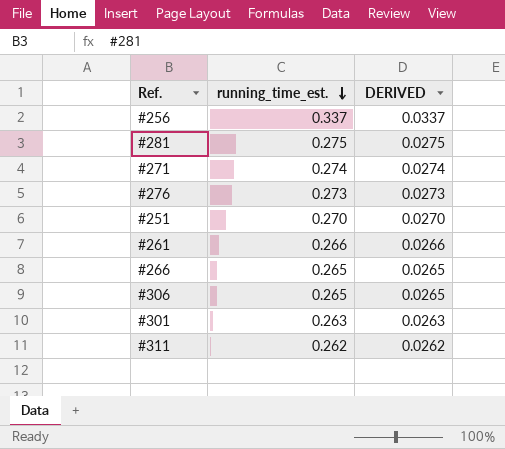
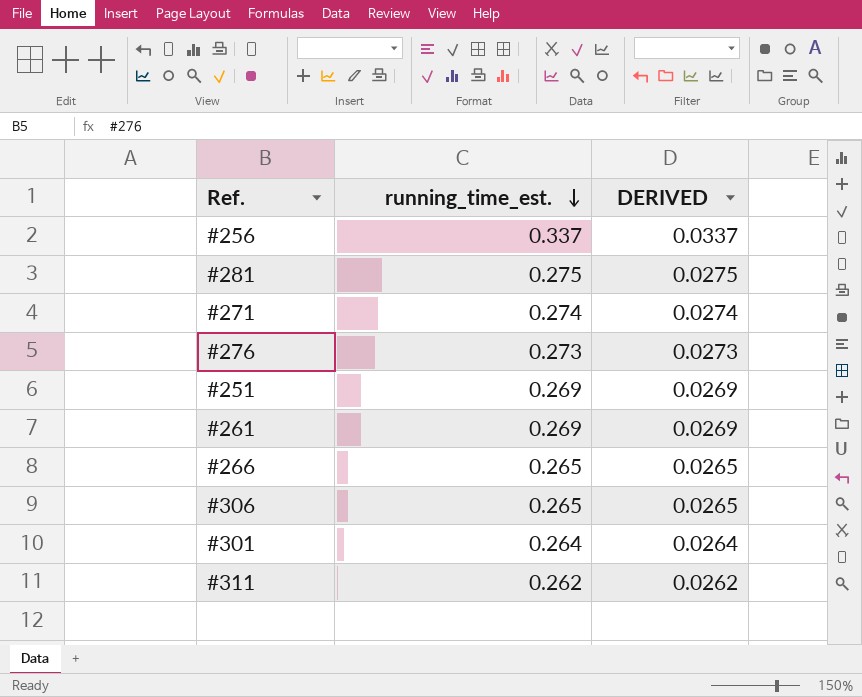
#251 | running_time_est.: 0.270 -> 0.269
#251 | DERIVED: 0.0270 -> 0.0269
#261 | running_time_est.: 0.266 -> 0.269
#261 | DERIVED: 0.0266 -> 0.0269
#301 | running_time_est.: 0.263 -> 0.264
#301 | DERIVED: 0.0263 -> 0.0264

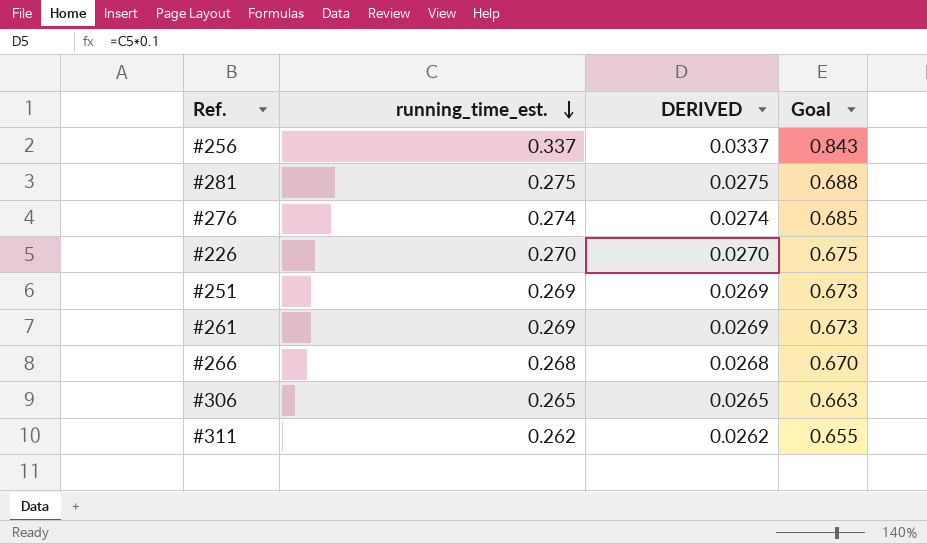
column Goal | formula: none -> [running_time_est.] * 2.5
row #271: 0.274 | 0.0274 -> none
row #301: 0.264 | 0.0264 -> none
#276 | running_time_est.: 0.273 -> 0.274
#276 | DERIVED: 0.0273 -> 0.0274
row #226: none -> 0.270 | 0.0270 | 0.675
#266 | running_time_est.: 0.265 -> 0.268
#266 | DERIVED: 0.0265 -> 0.0268

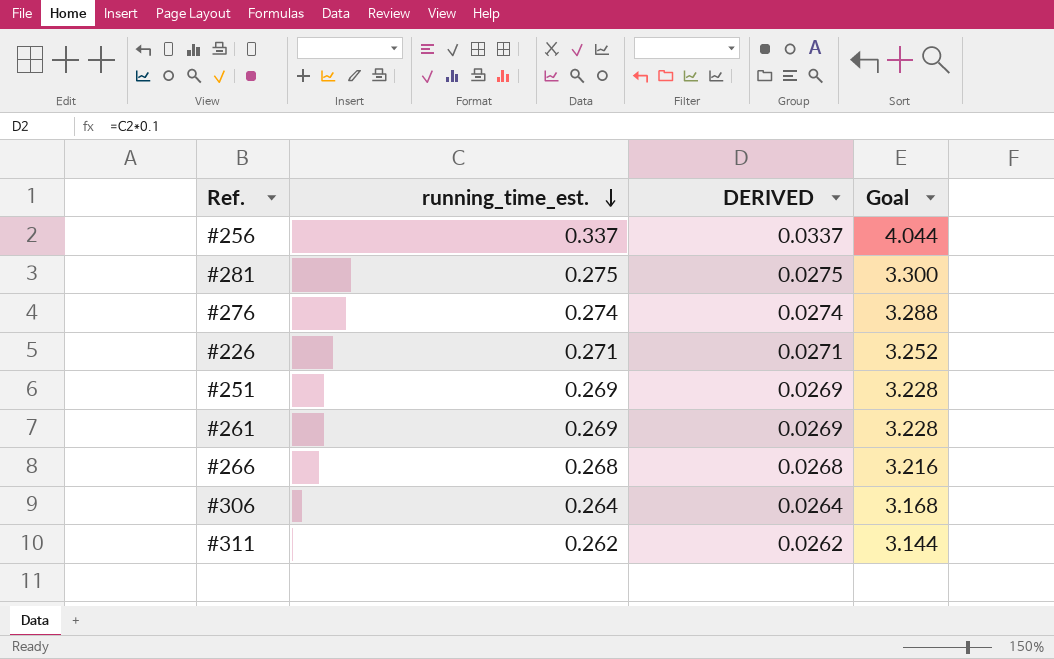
column Goal | formula: [running_time_est.] * 2.5 -> [running_time_est.] * 12
#226 | running_time_est.: 0.270 -> 0.271
#226 | DERIVED: 0.0270 -> 0.0271
#306 | running_time_est.: 0.265 -> 0.264
#306 | DERIVED: 0.0265 -> 0.0264

